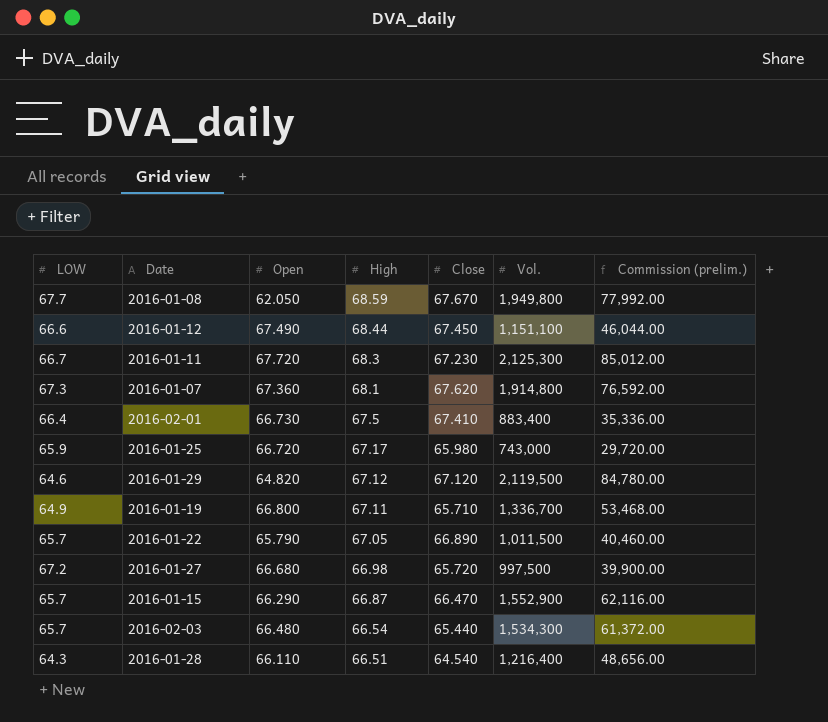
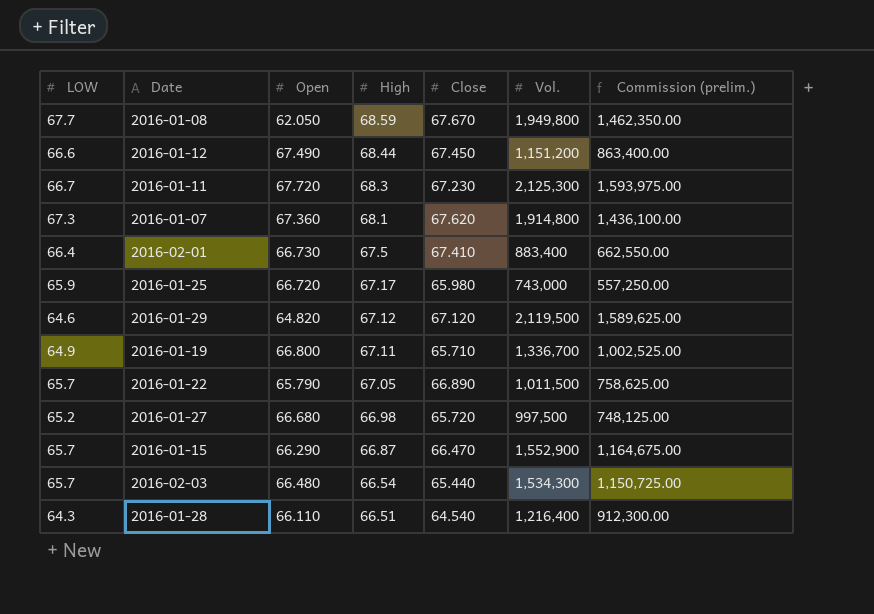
column Commission (prelim.) | formula: [Vol.] * 0.04 -> [Vol.] * 0.75
2016-01-12 | Vol.: 1,151,100 -> 1,151,200
2016-01-27 | LOW: 67.2 -> 65.2

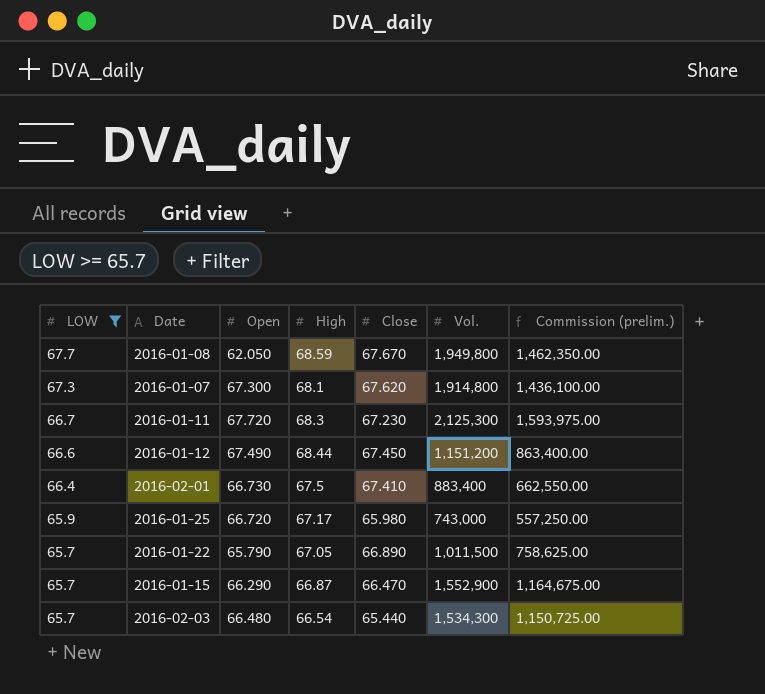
filter: none -> LOW >= 65.7
row order: High descending -> LOW descending
2016-01-07 | Open: 67.360 -> 67.300

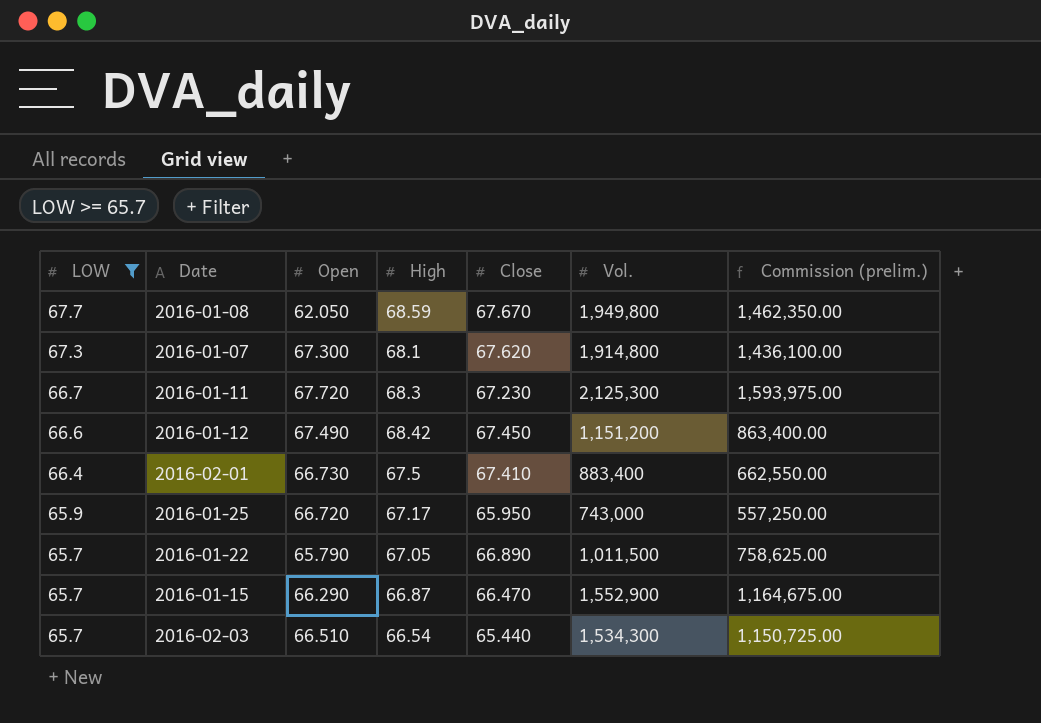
2016-01-12 | High: 68.44 -> 68.42
2016-01-25 | Close: 65.980 -> 65.950
2016-02-03 | Open: 66.480 -> 66.510

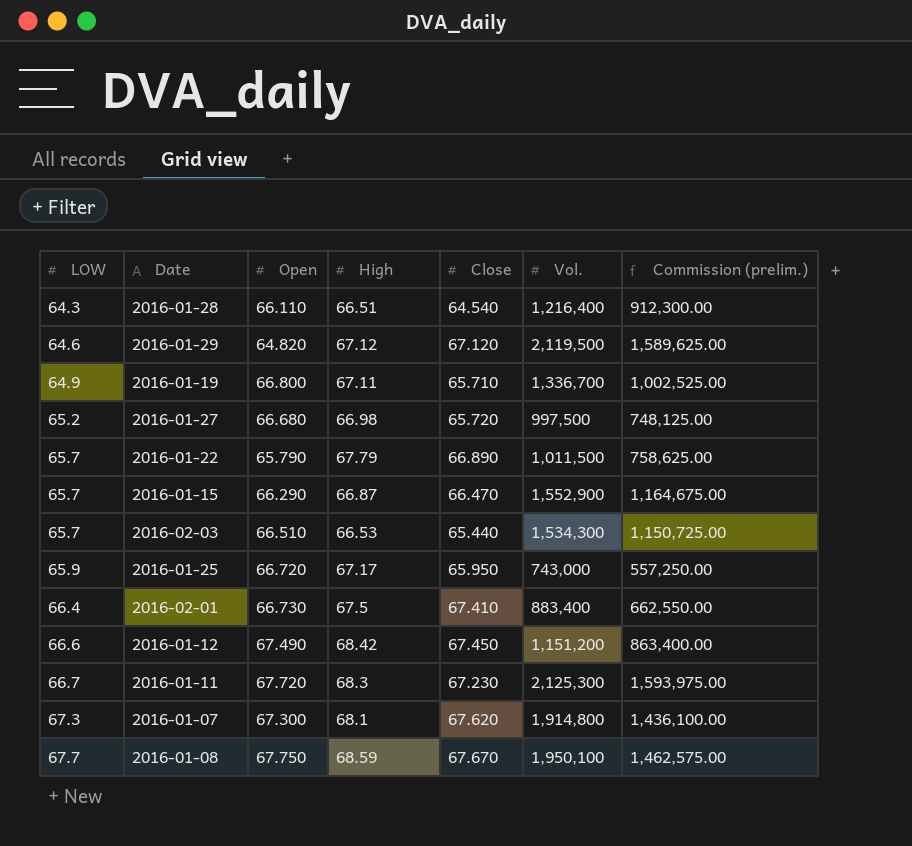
filter: LOW >= 65.7 -> none
row order: LOW descending -> LOW ascending
2016-01-22 | High: 67.05 -> 67.79
2016-02-03 | High: 66.54 -> 66.53
2016-01-08 | Open: 62.050 -> 67.750
2016-01-08 | Vol.: 1,949,800 -> 1,950,100
2016-01-08 | Commission (prelim.): 1,462,350.00 -> 1,462,575.00

